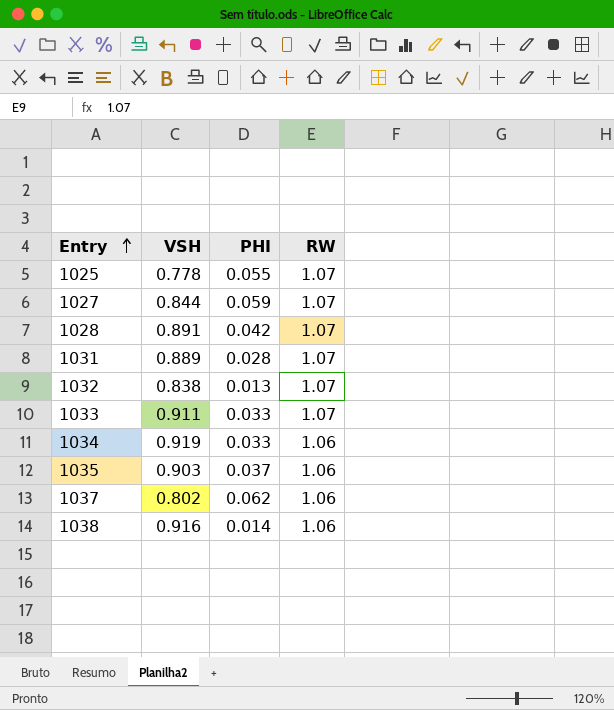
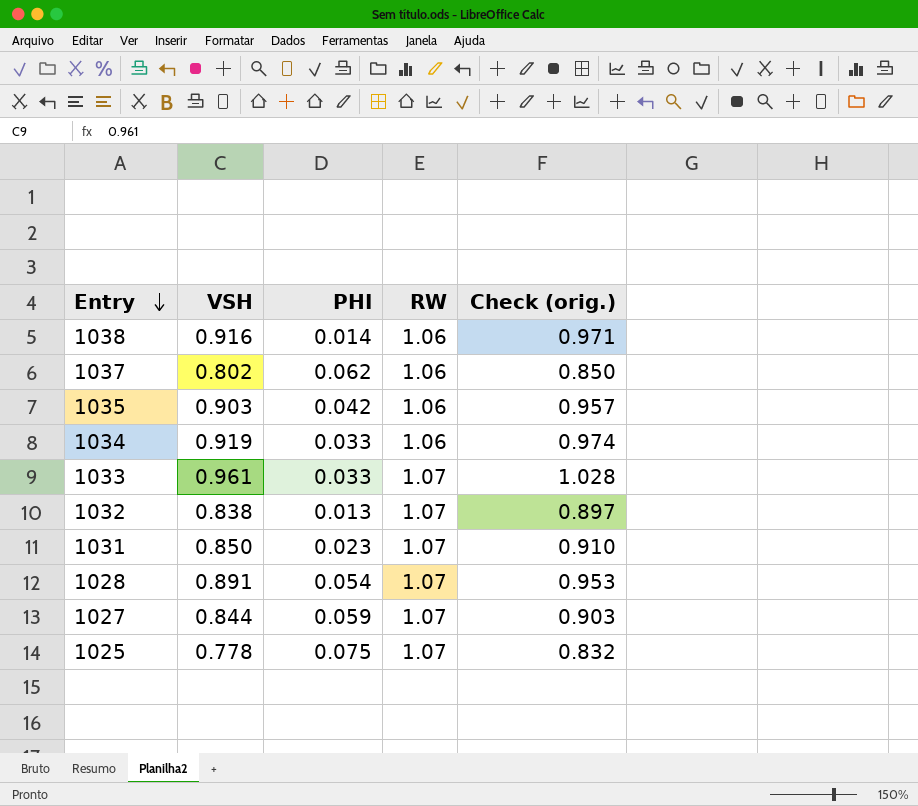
row order: Entry ascending -> Entry descending
column Check (orig.) | formula: none -> [VSH] * [RW]
1035 | PHI: 0.037 -> 0.042
1033 | VSH: 0.911 -> 0.961
1031 | VSH: 0.889 -> 0.850
1031 | PHI: 0.028 -> 0.023
1028 | PHI: 0.042 -> 0.054
1025 | PHI: 0.055 -> 0.075

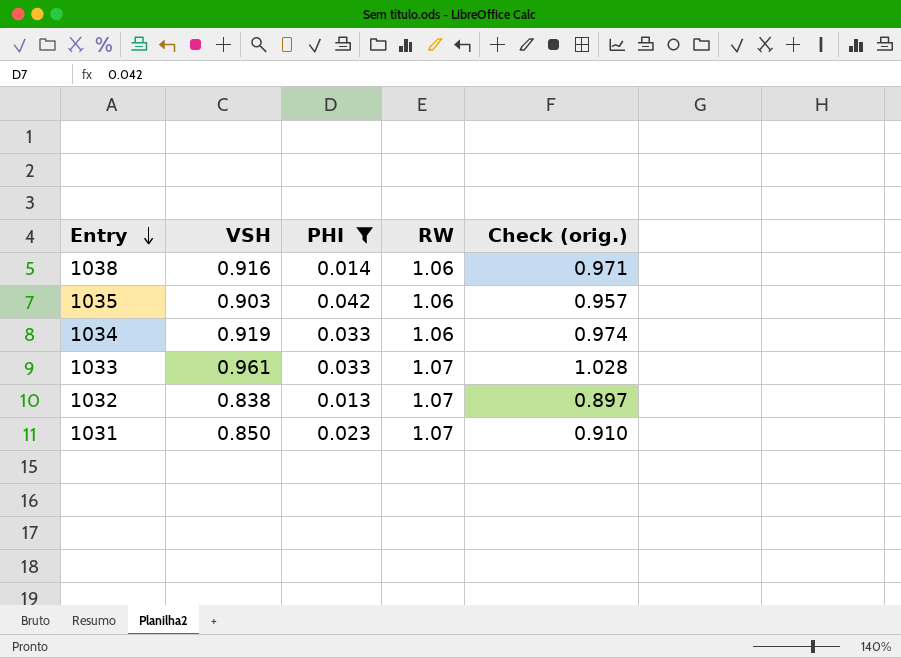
filter: none -> PHI <= 0.042

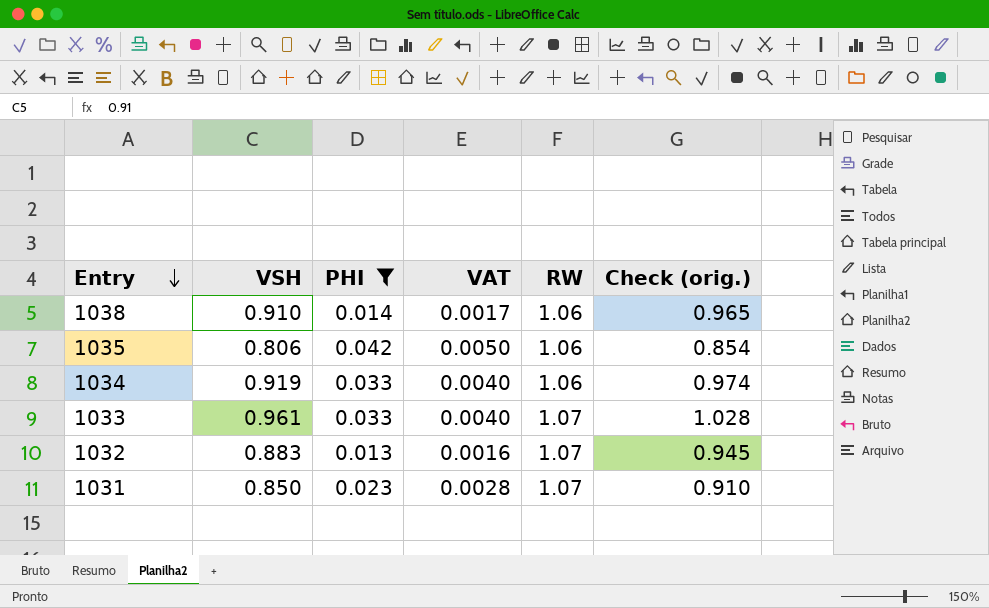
column VAT | formula: none -> [PHI] * 0.12
1038 | VSH: 0.916 -> 0.910
1038 | Check (orig.): 0.971 -> 0.965
1035 | VSH: 0.903 -> 0.806
1035 | Check (orig.): 0.957 -> 0.854
1032 | VSH: 0.838 -> 0.883
1032 | Check (orig.): 0.897 -> 0.945

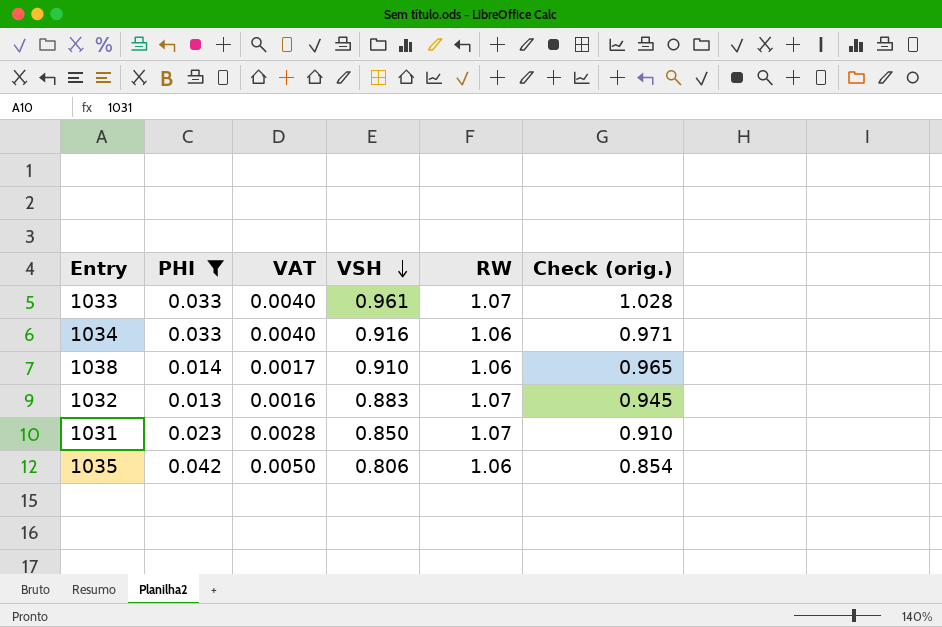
row order: Entry descending -> VSH descending
column VSH | position: 2 -> 4
1034 | VSH: 0.919 -> 0.916
1034 | Check (orig.): 0.974 -> 0.971

